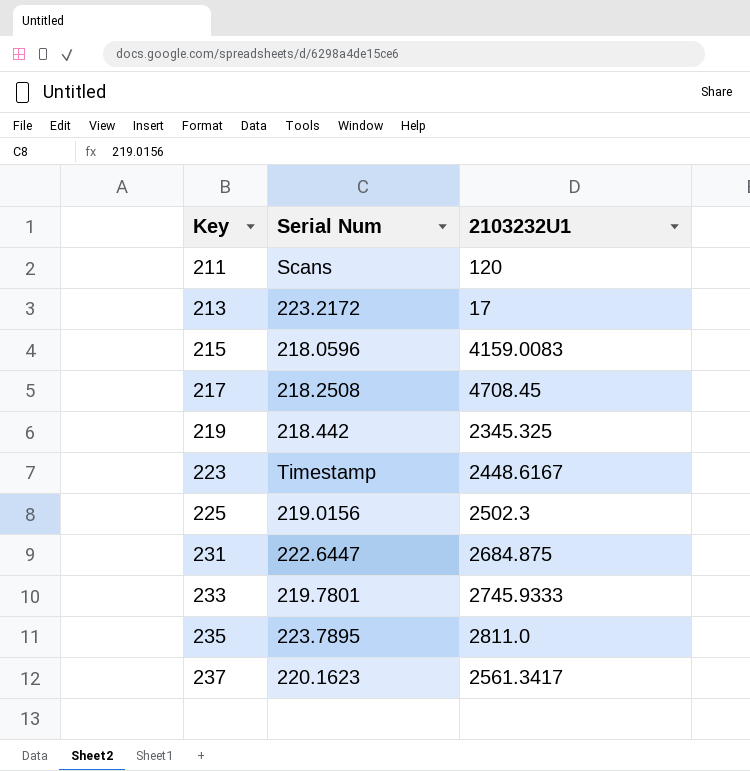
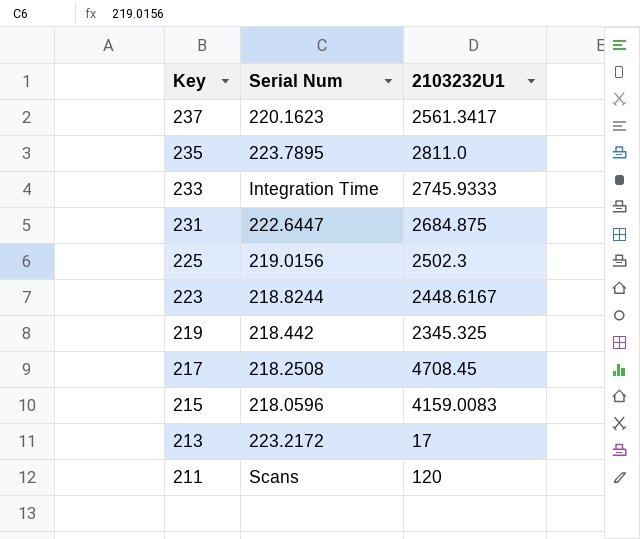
row order: Key ascending -> Key descending
233 | Serial Num: 219.7801 -> Integration Time
223 | Serial Num: Timestamp -> 218.8244

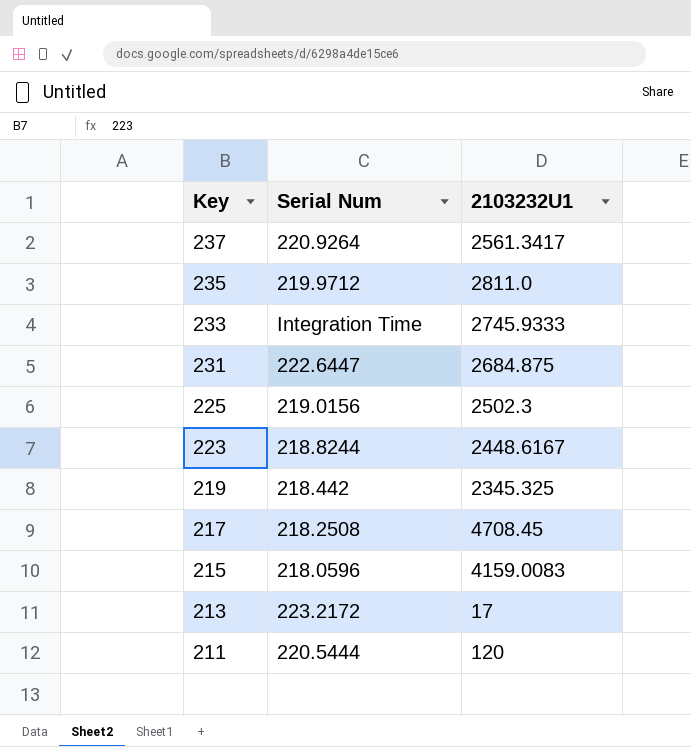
237 | Serial Num: 220.1623 -> 220.9264
235 | Serial Num: 223.7895 -> 219.9712
211 | Serial Num: Scans -> 220.5444

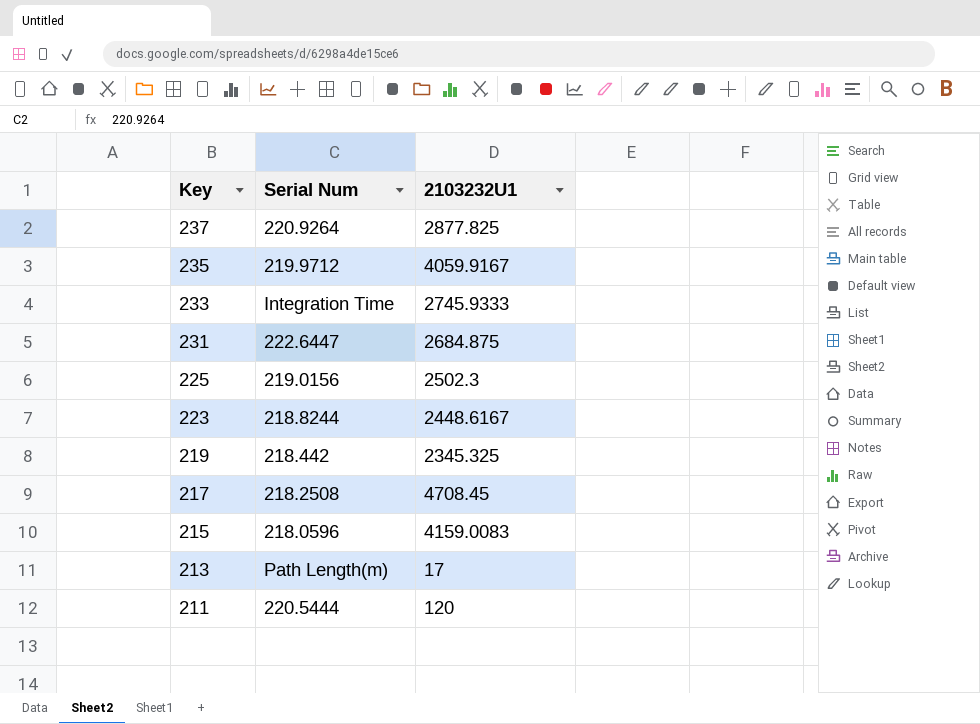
237 | 2103232U1: 2561.3417 -> 2877.825
235 | 2103232U1: 2811.0 -> 4059.9167
213 | Serial Num: 223.2172 -> Path Length(m)

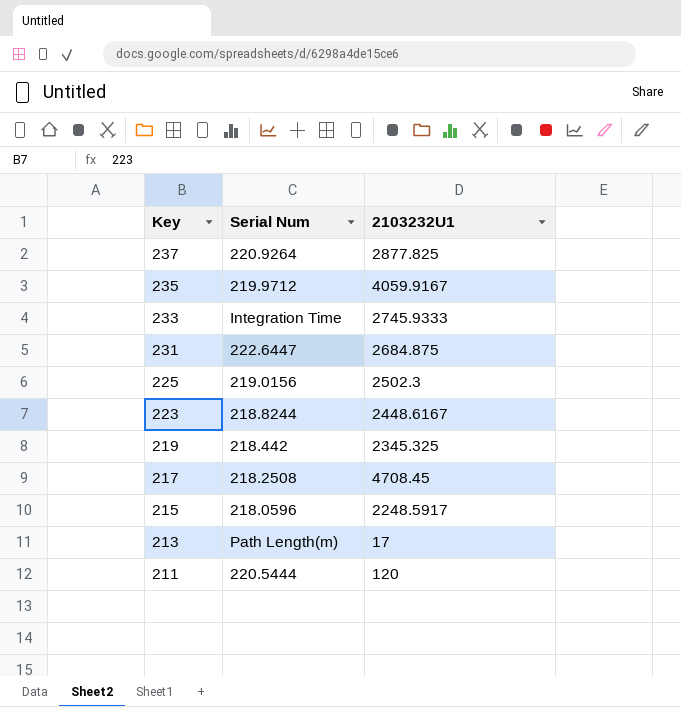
215 | 2103232U1: 4159.0083 -> 2248.5917

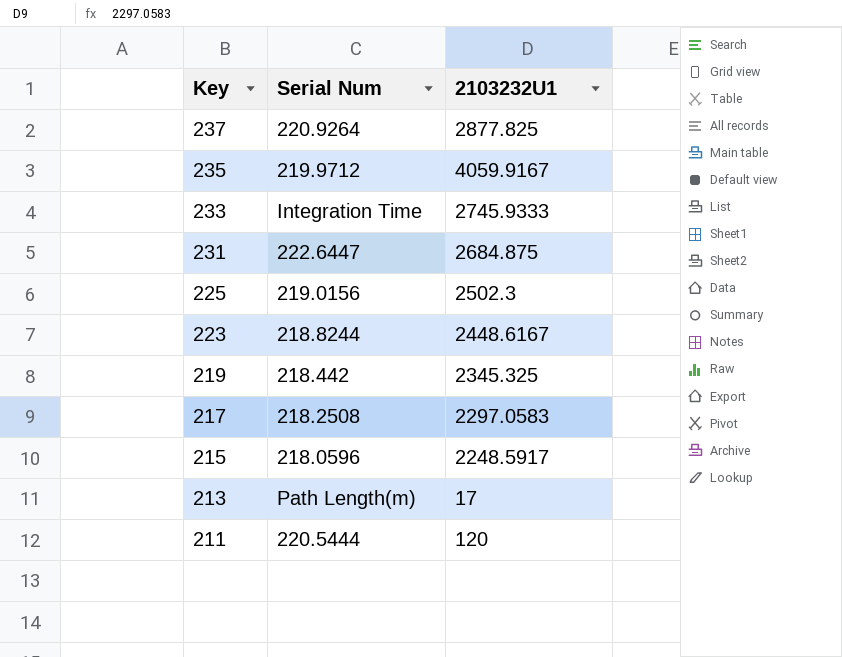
217 | 2103232U1: 4708.45 -> 2297.0583

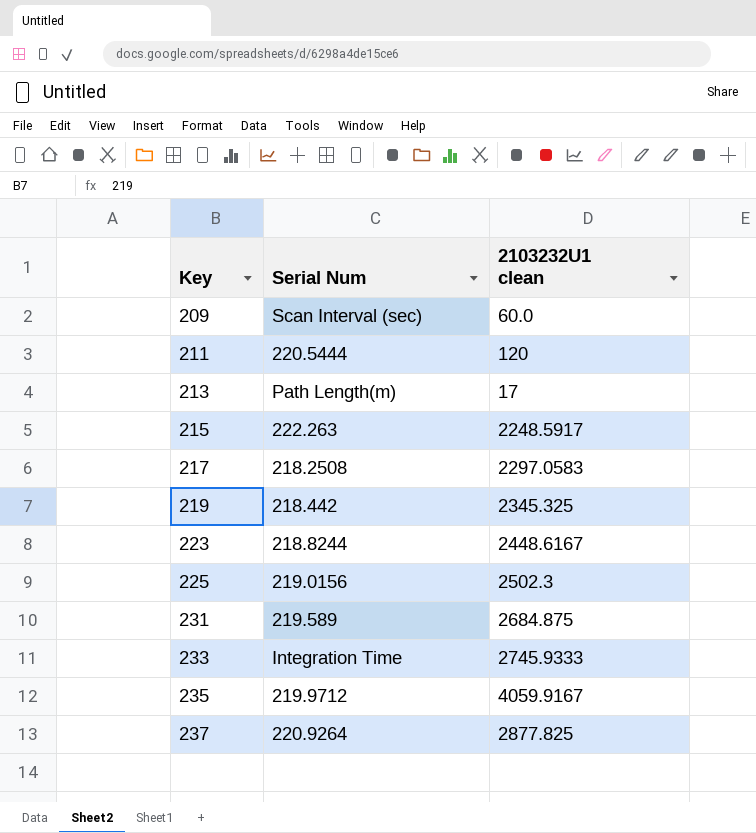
row order: Key descending -> Key ascending
column name: 2103232U1 -> 2103232U1 clean
row 209: none -> Scan Interval (sec) | 60.0
215 | Serial Num: 218.0596 -> 222.263
231 | Serial Num: 222.6447 -> 219.589

